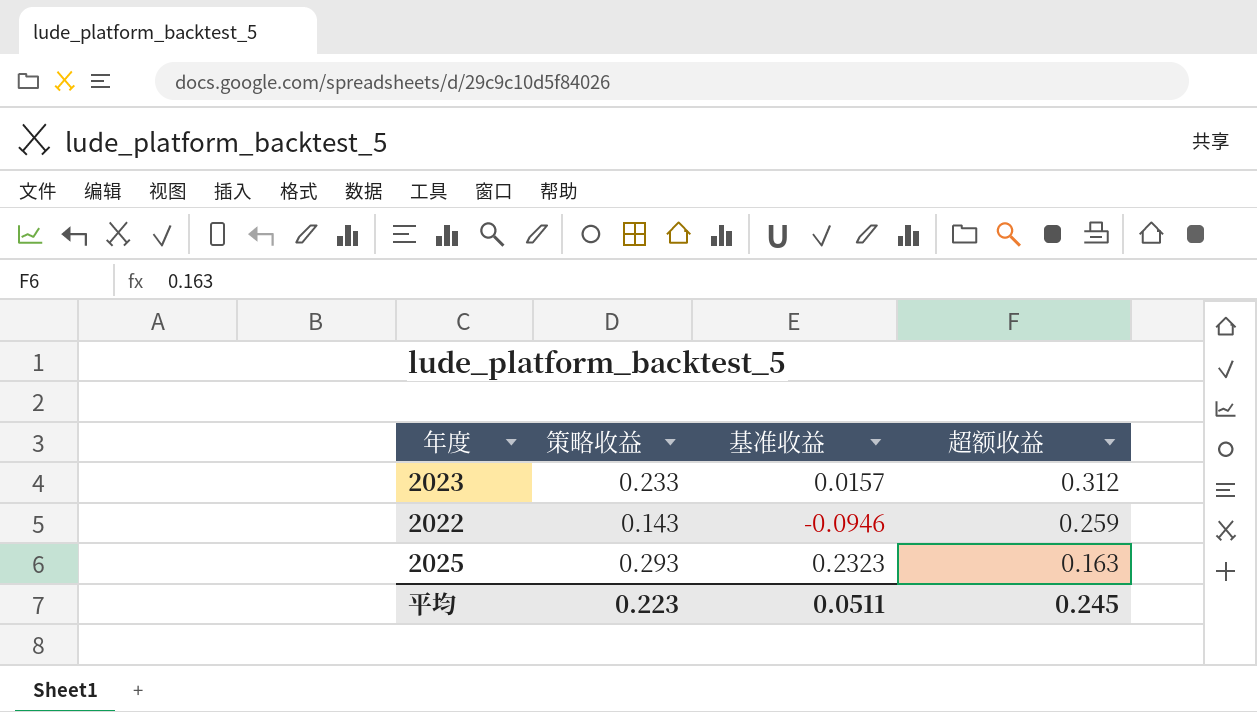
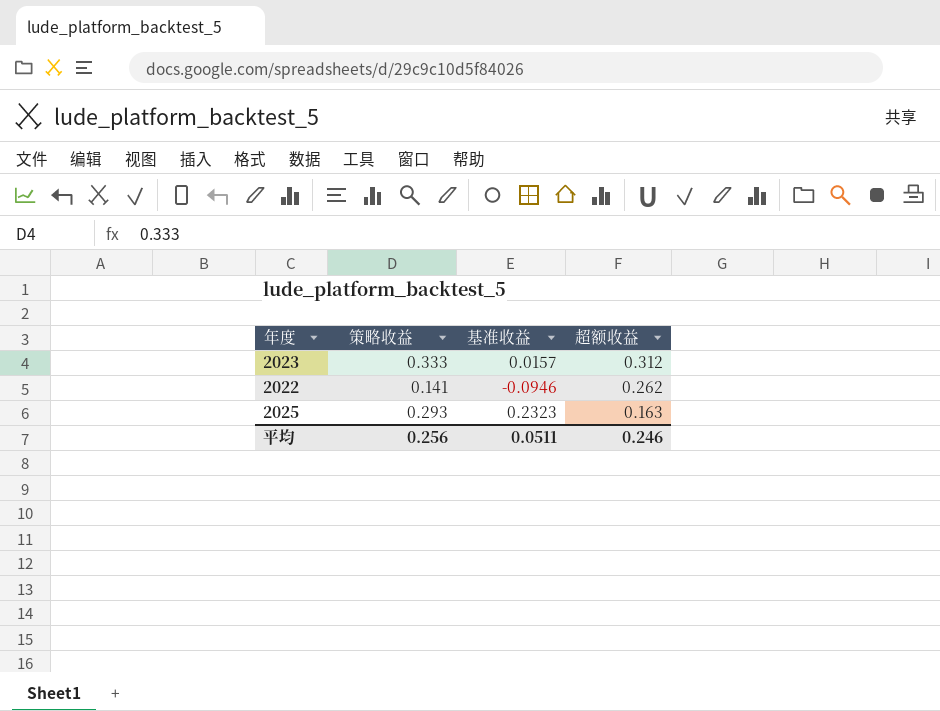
2023 | 策略收益: 0.233 -> 0.333
2022 | 策略收益: 0.143 -> 0.141
2022 | 超额收益: 0.259 -> 0.262
平均 | 策略收益: 0.223 -> 0.256
平均 | 超额收益: 0.245 -> 0.246

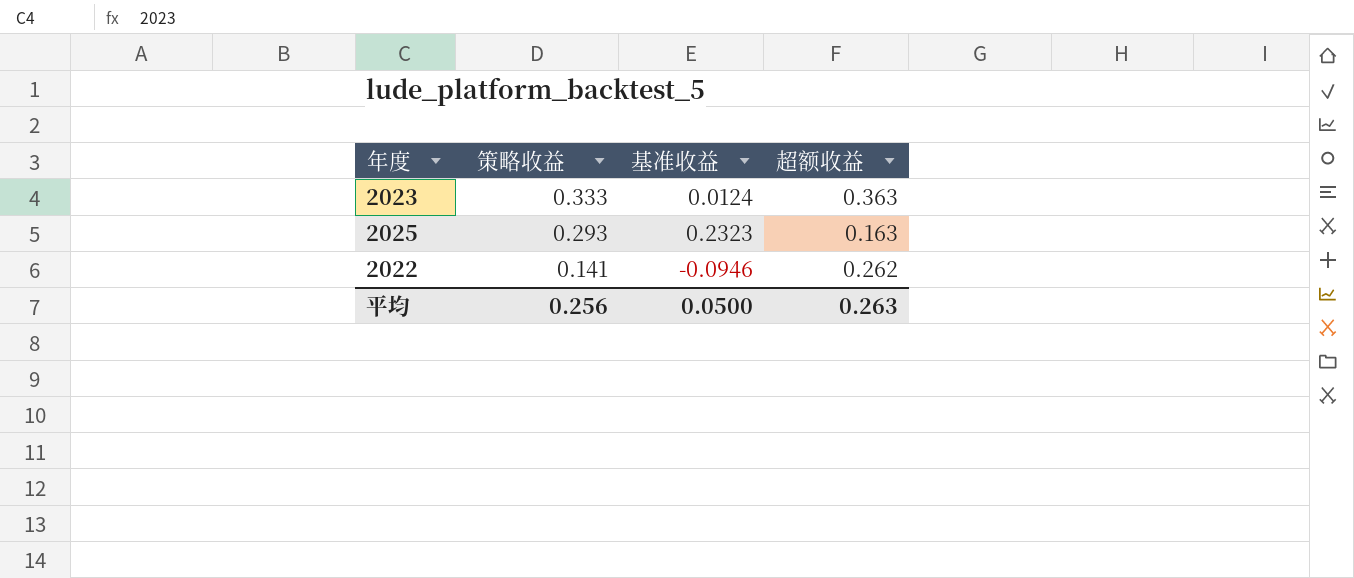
row order: 超额收益 descending -> 策略收益 descending
2023 | 基准收益: 0.0157 -> 0.0124
2023 | 超额收益: 0.312 -> 0.363
平均 | 基准收益: 0.0511 -> 0.0500
平均 | 超额收益: 0.246 -> 0.263

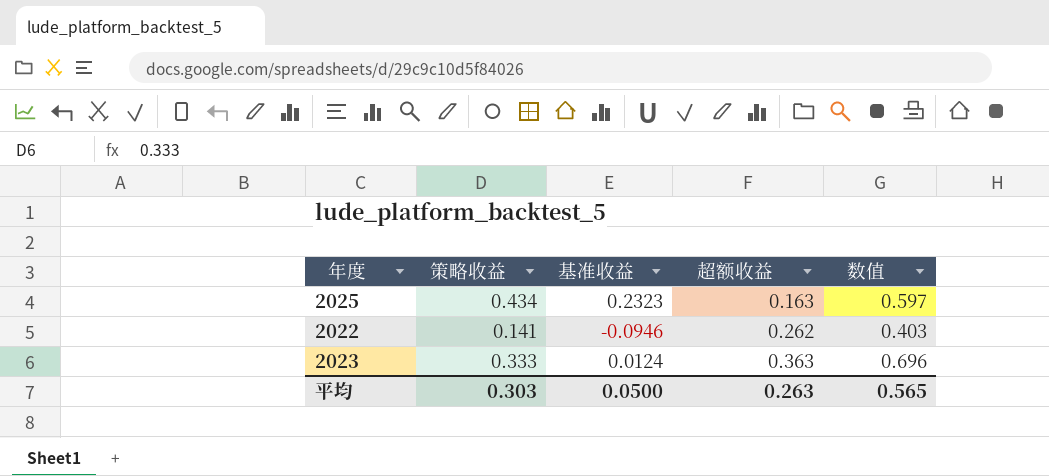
row order: 策略收益 descending -> 超额收益 ascending
column 数值 | formula: none -> [策略收益] + [超额收益]
2025 | 策略收益: 0.293 -> 0.434
平均 | 策略收益: 0.256 -> 0.303

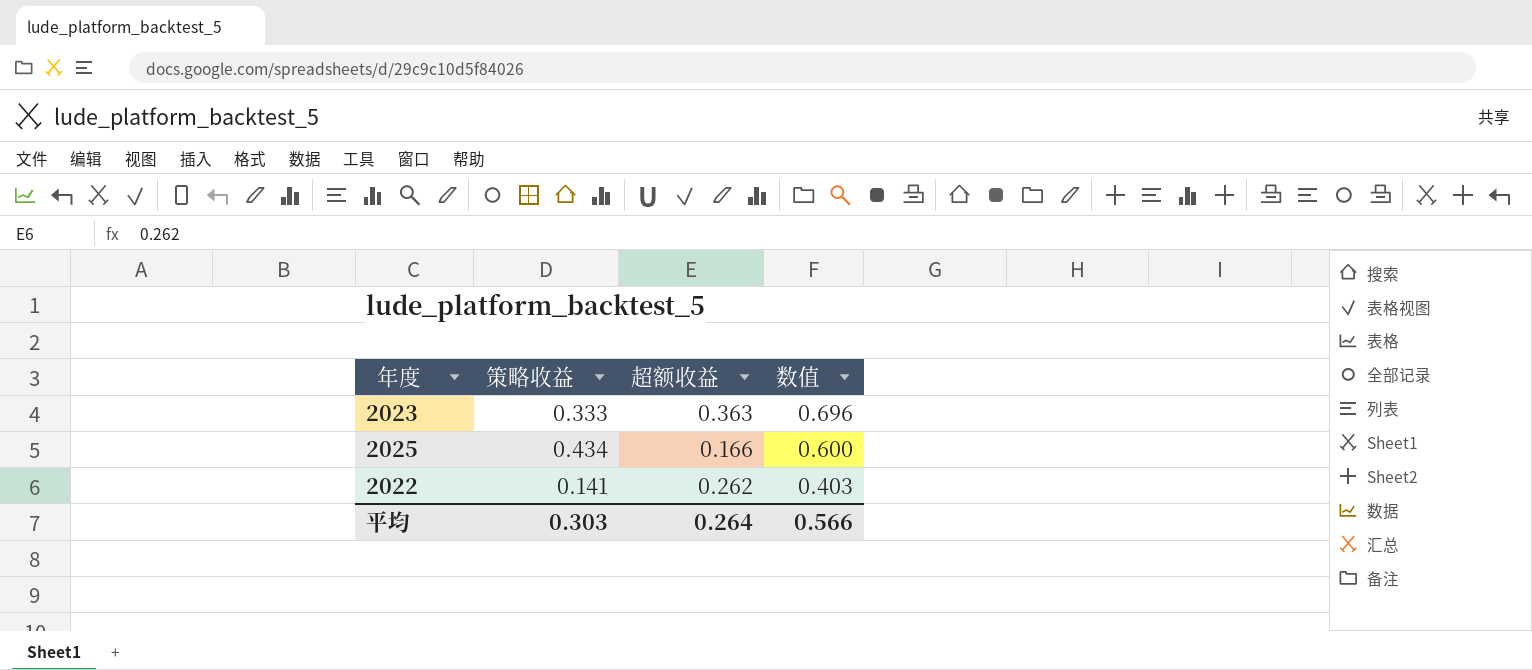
row order: 超额收益 ascending -> 数值 descending
column 基准收益 | position: 3 -> none
2025 | 超额收益: 0.163 -> 0.166
2025 | 数值: 0.597 -> 0.600
平均 | 超额收益: 0.263 -> 0.264
平均 | 数值: 0.565 -> 0.566

